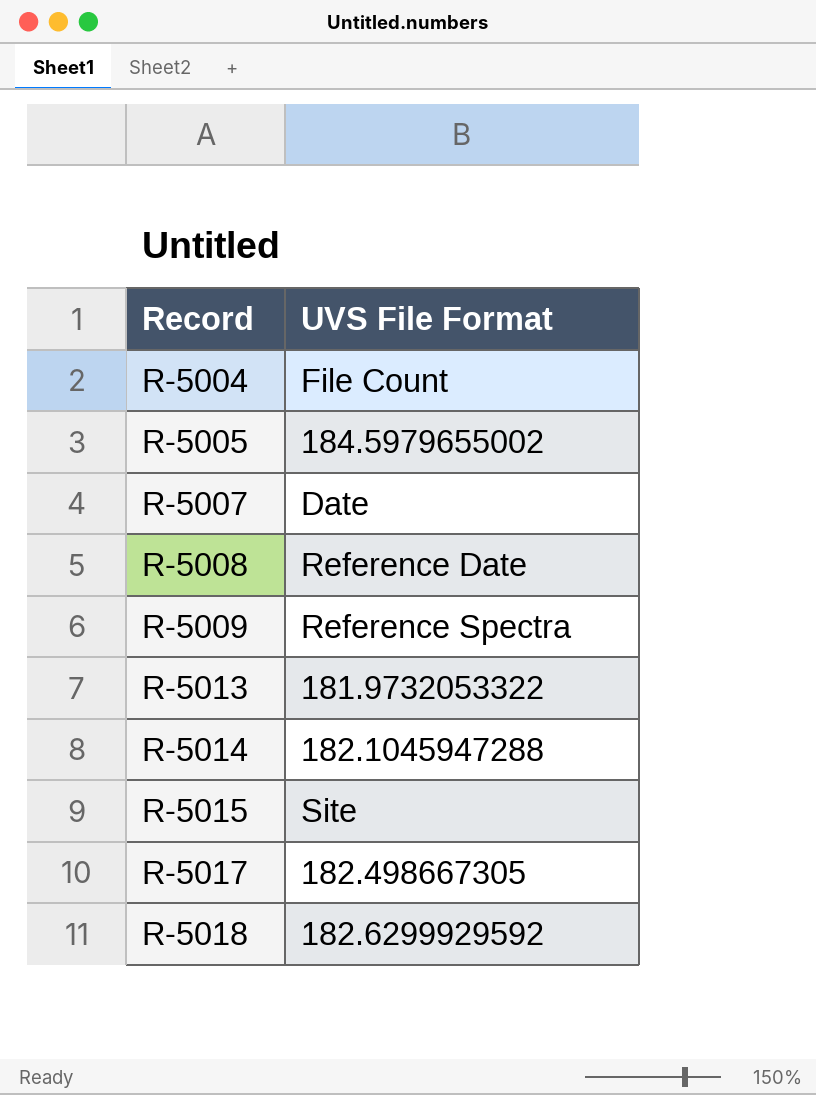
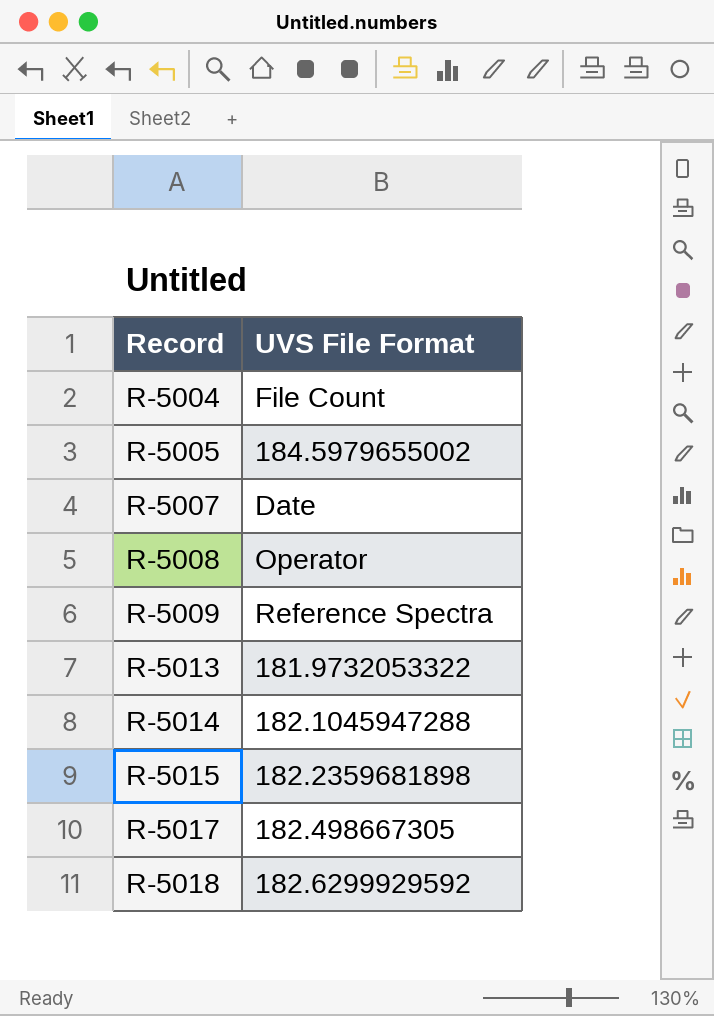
R-5008 | UVS File Format: Reference Date -> Operator
R-5015 | UVS File Format: Site -> 182.2359681898

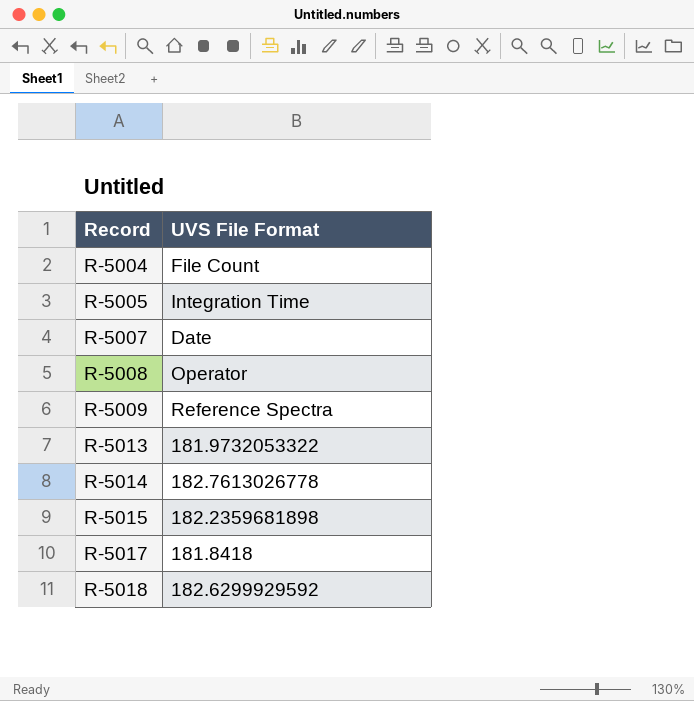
R-5005 | UVS File Format: 184.5979655002 -> Integration Time
R-5014 | UVS File Format: 182.1045947288 -> 182.7613026778
R-5017 | UVS File Format: 182.498667305 -> 181.8418

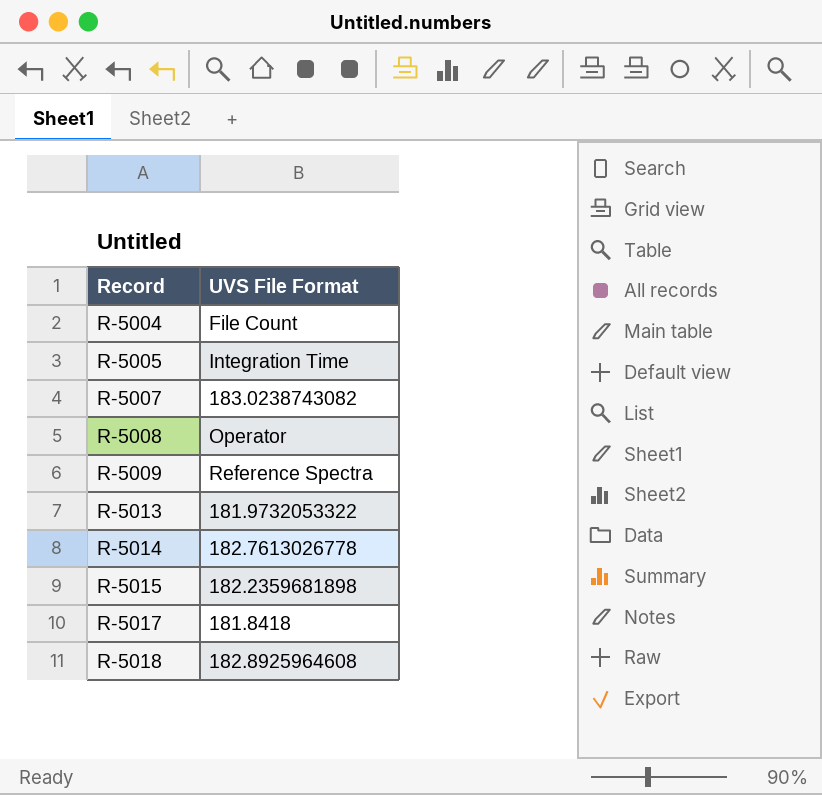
R-5007 | UVS File Format: Date -> 183.0238743082
R-5018 | UVS File Format: 182.6299929592 -> 182.8925964608

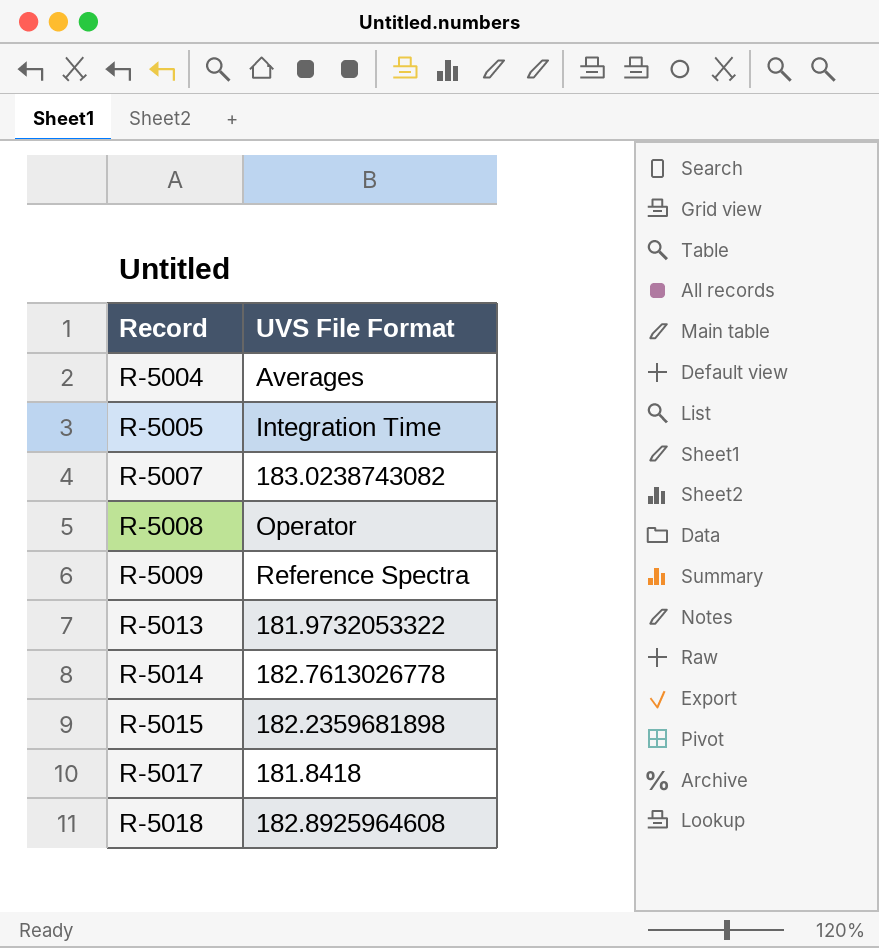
R-5004 | UVS File Format: File Count -> Averages

